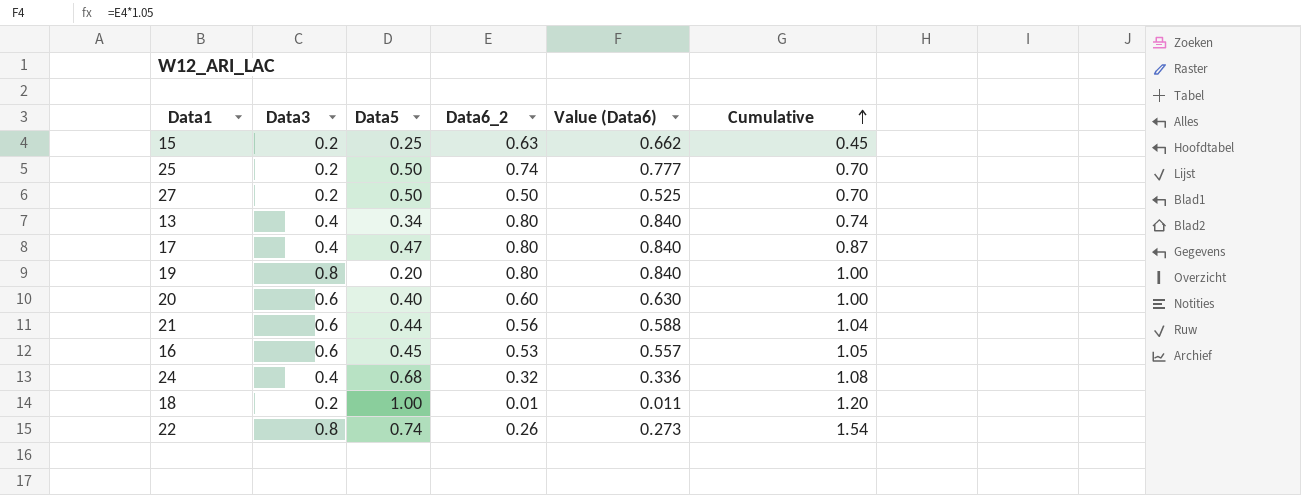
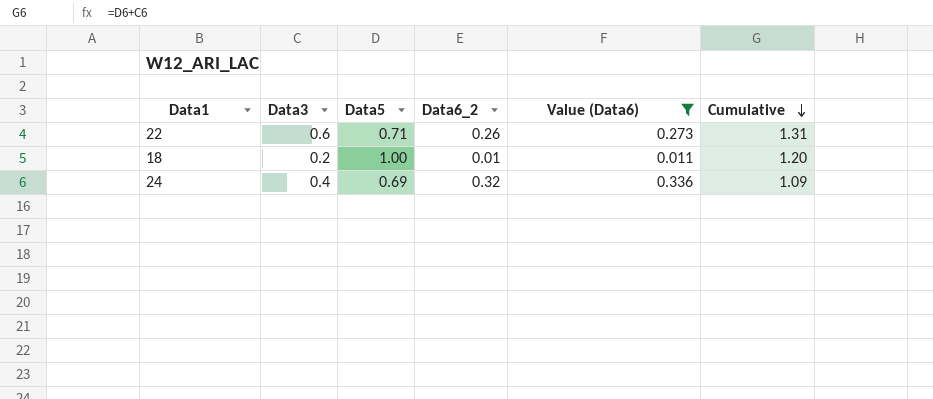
filter: none -> Value (Data6) <= 0.336
row order: Cumulative ascending -> Cumulative descending
22 | Data3: 0.8 -> 0.6
22 | Data5: 0.74 -> 0.71
22 | Cumulative: 1.54 -> 1.31
24 | Data5: 0.68 -> 0.69
24 | Cumulative: 1.08 -> 1.09

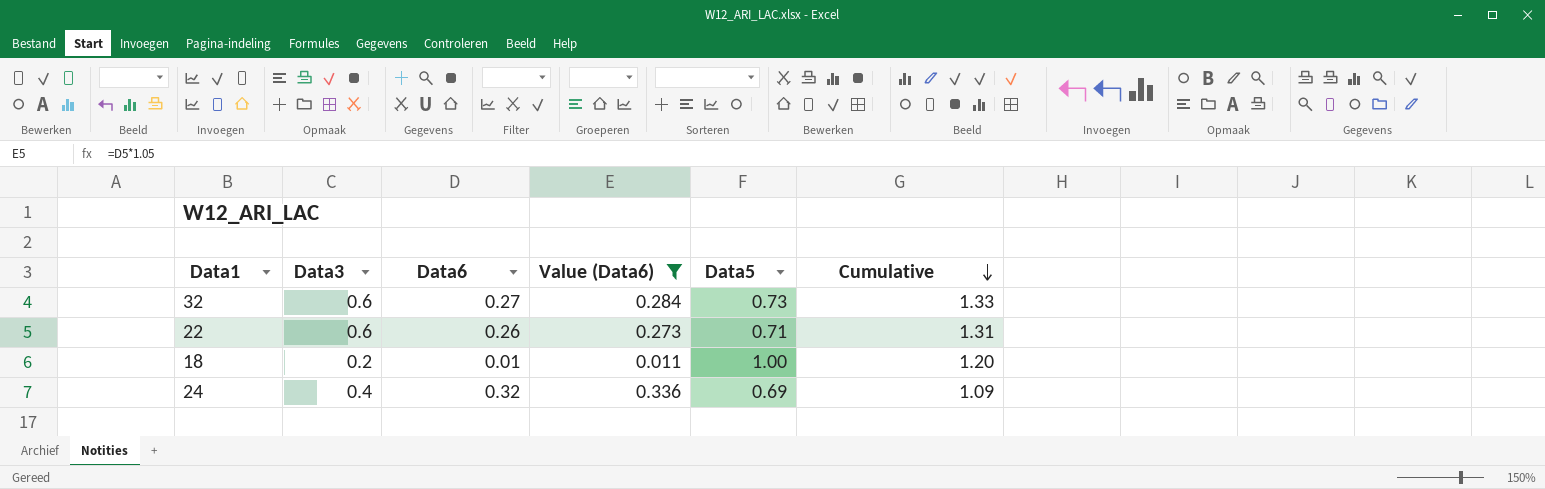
column name: Data6_2 -> Data6
column Data5 | position: 3 -> 5
row 32: none -> 0.6 | 0.27 | 0.284 | 0.73 | 1.33

